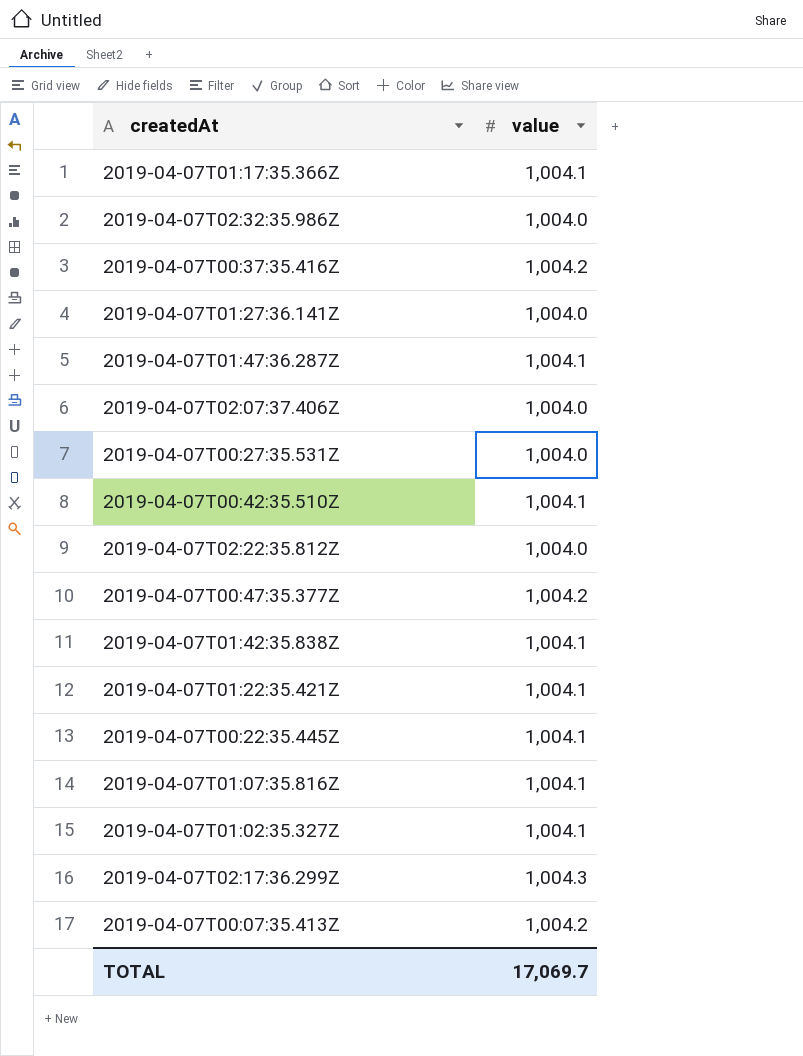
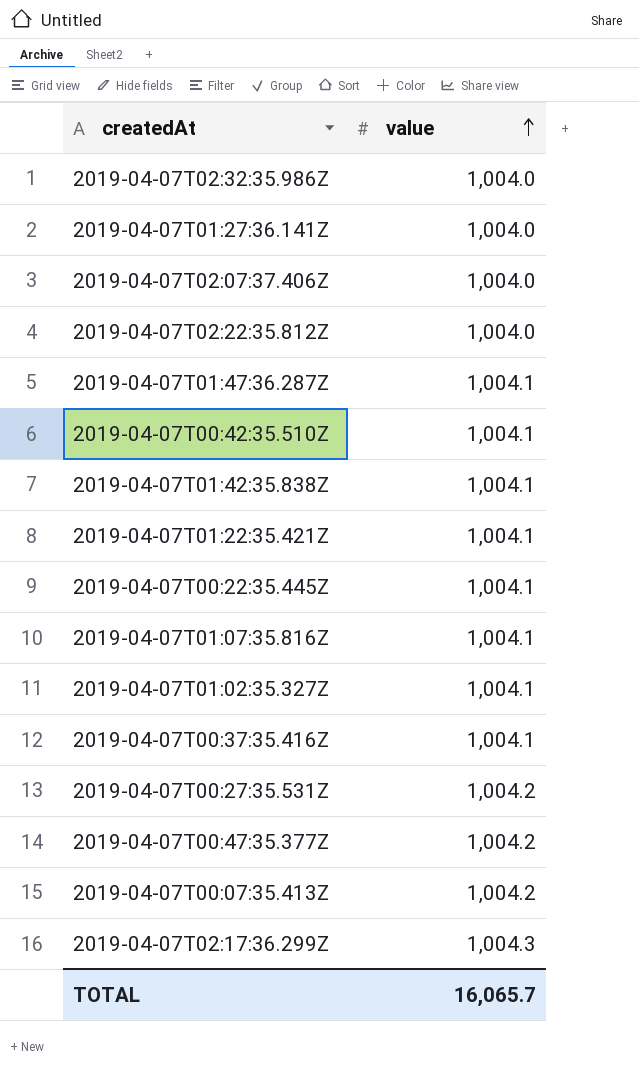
row order: none -> value ascending
row 2019-04-07T01:17:35.366Z: 1,004.1 -> none
2019-04-07T00:37:35.416Z | value: 1,004.2 -> 1,004.1
2019-04-07T00:27:35.531Z | value: 1,004.0 -> 1,004.2
TOTAL | value: 17,069.7 -> 16,065.7

